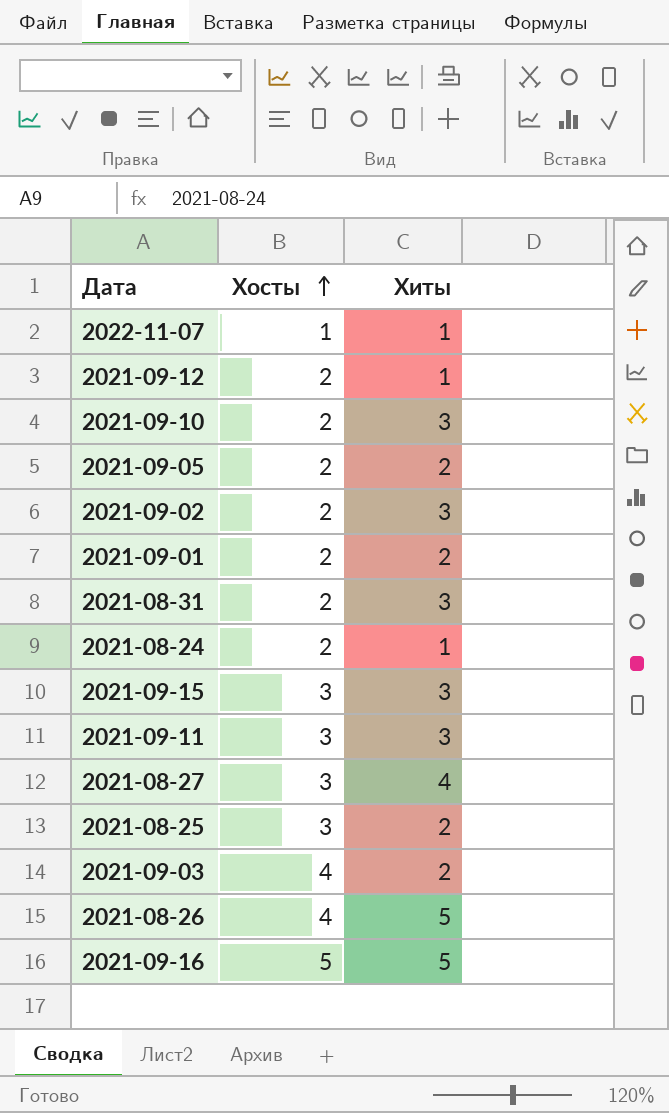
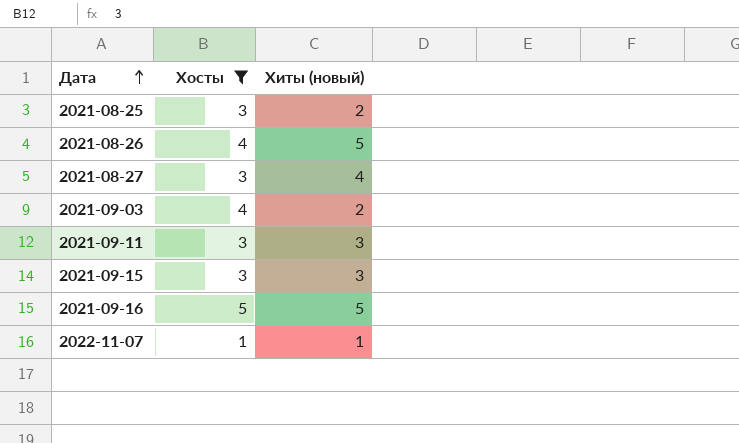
filter: none -> Хосты != 2
row order: Хосты ascending -> Дата ascending
column name: Хиты -> Хиты (новый)

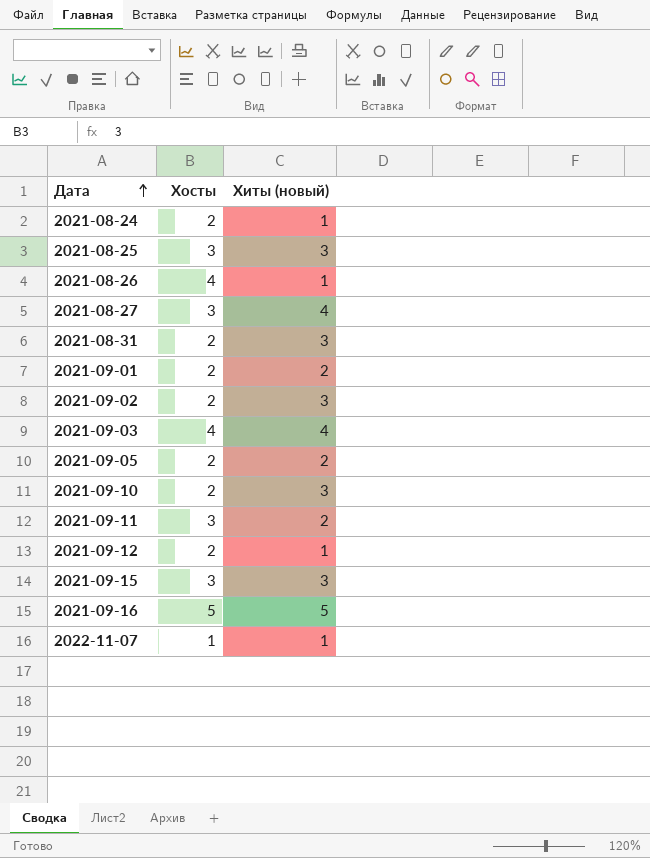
filter: Хосты != 2 -> none
2021-08-25 | Хиты (новый): 2 -> 3
2021-08-26 | Хиты (новый): 5 -> 1
2021-09-03 | Хиты (новый): 2 -> 4
2021-09-11 | Хиты (новый): 3 -> 2

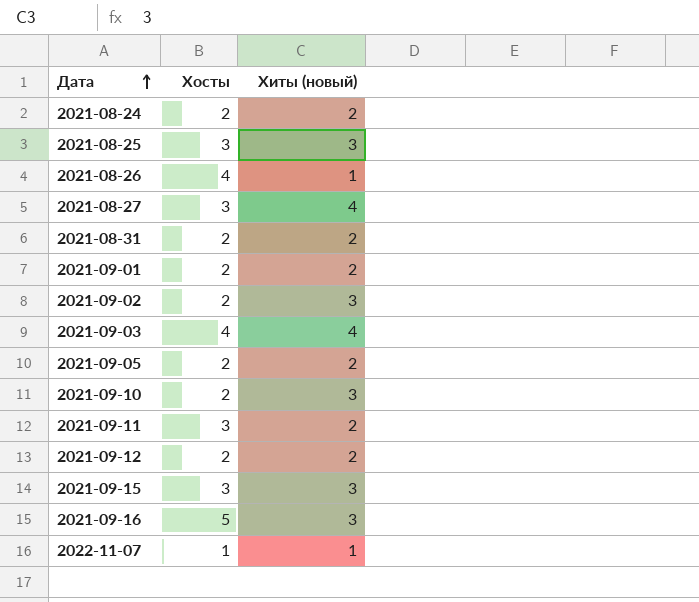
2021-08-24 | Хиты (новый): 1 -> 2
2021-08-31 | Хиты (новый): 3 -> 2
2021-09-12 | Хиты (новый): 1 -> 2
2021-09-16 | Хиты (новый): 5 -> 3

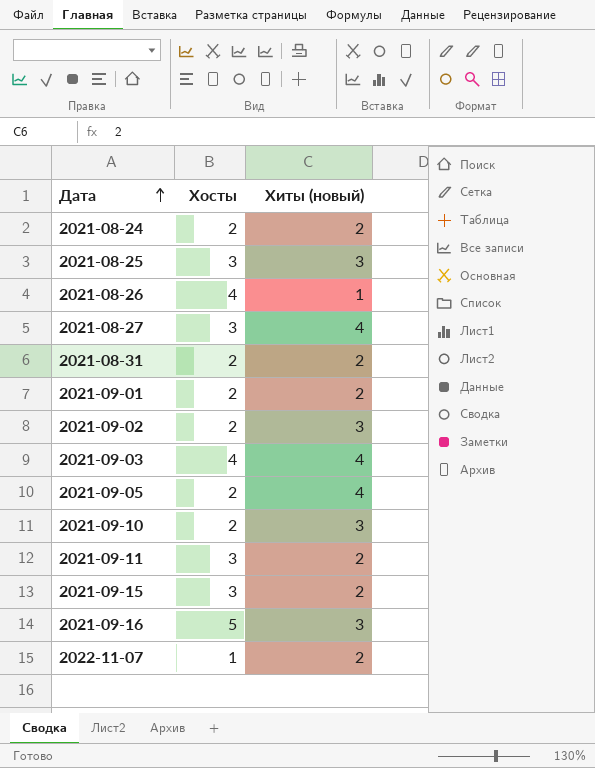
row 2021-09-12: 2 | 2 -> none
2021-09-05 | Хиты (новый): 2 -> 4
2021-09-15 | Хиты (новый): 3 -> 2
2022-11-07 | Хиты (новый): 1 -> 2

